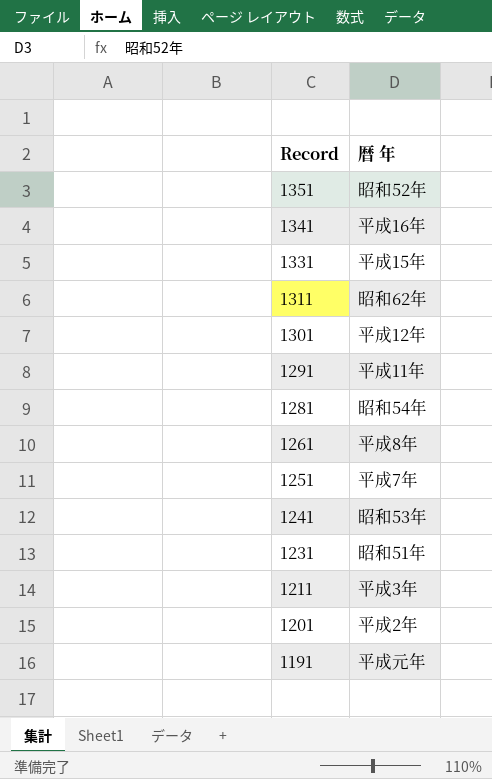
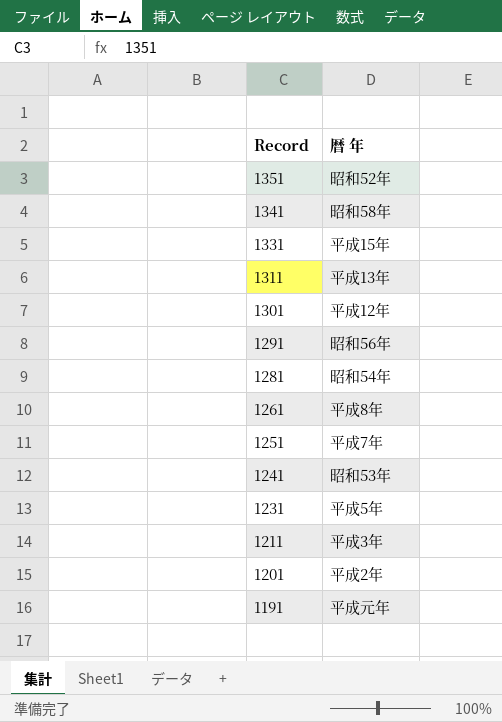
1341 | 暦 年: 平成16年 -> 昭和58年
1311 | 暦 年: 昭和62年 -> 平成13年
1291 | 暦 年: 平成11年 -> 昭和56年
1231 | 暦 年: 昭和51年 -> 平成5年

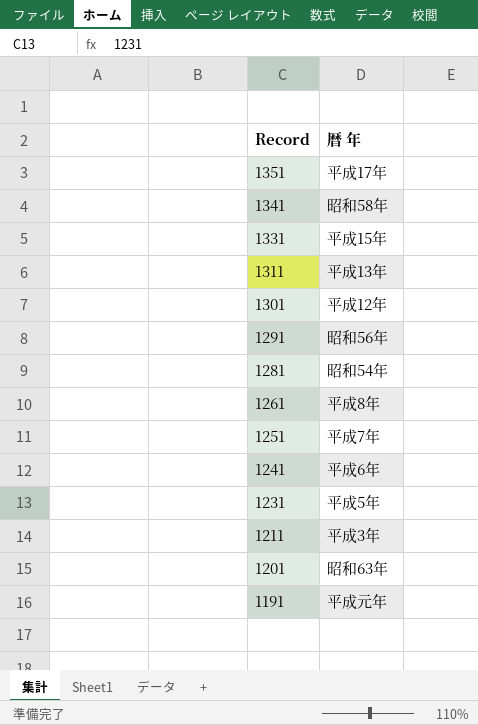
1351 | 暦 年: 昭和52年 -> 平成17年
1241 | 暦 年: 昭和53年 -> 平成6年
1201 | 暦 年: 平成2年 -> 昭和63年

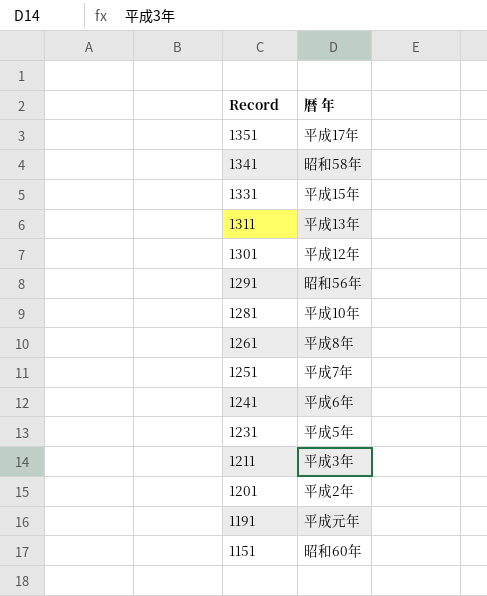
1281 | 暦 年: 昭和54年 -> 平成10年
1201 | 暦 年: 昭和63年 -> 平成2年
row 1151: none -> 昭和60年

